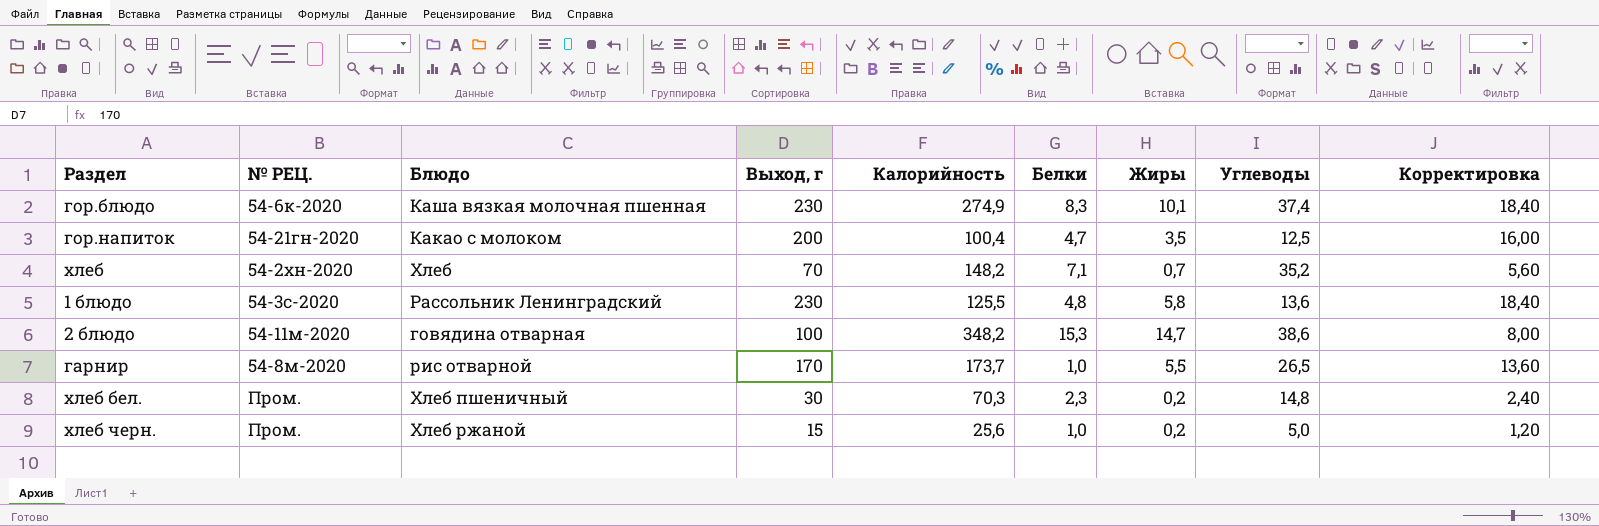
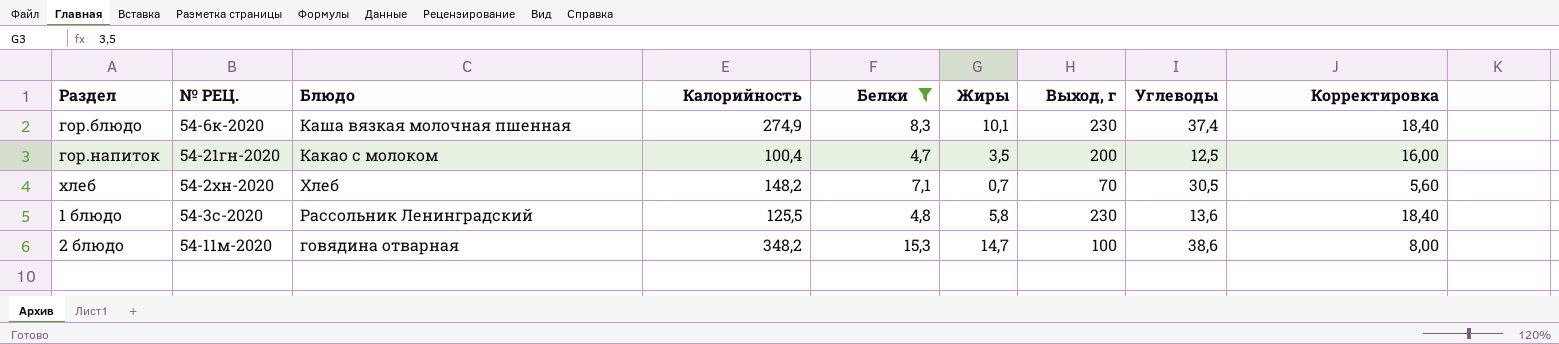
filter: none -> Белки >= 4,7
column Выход, г | position: 4 -> 7
хлеб | Углеводы: 35,2 -> 30,5

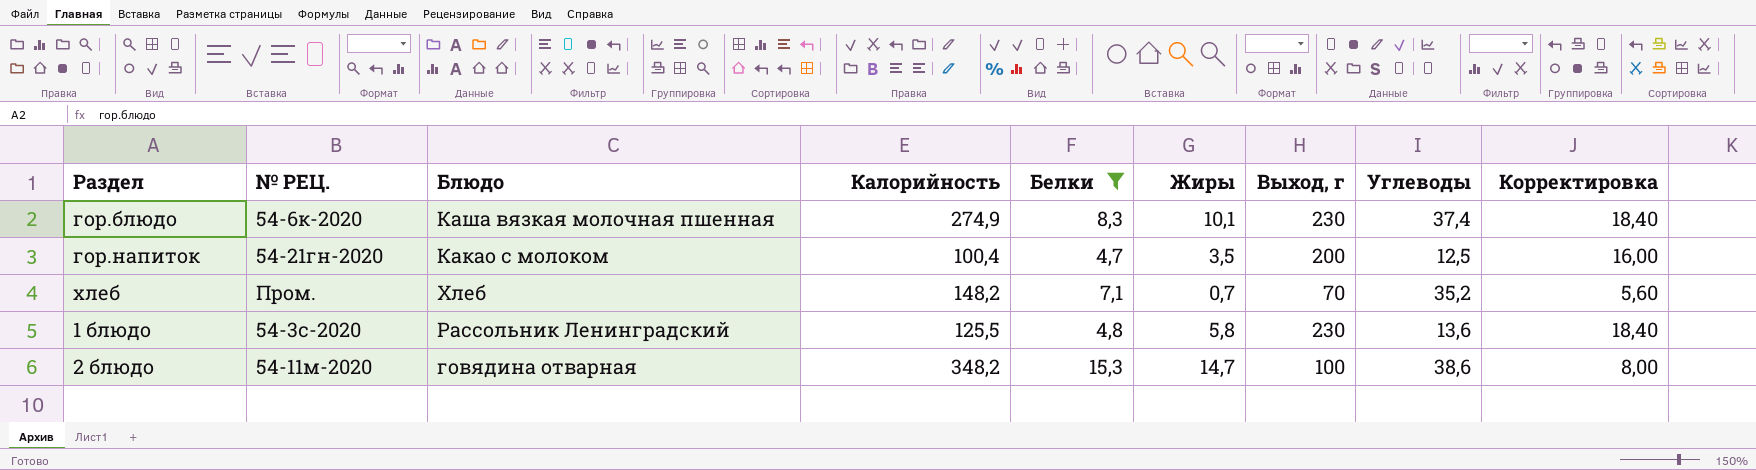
хлеб | № РЕЦ.: 54-2хн-2020 -> Пром.
хлеб | Углеводы: 30,5 -> 35,2

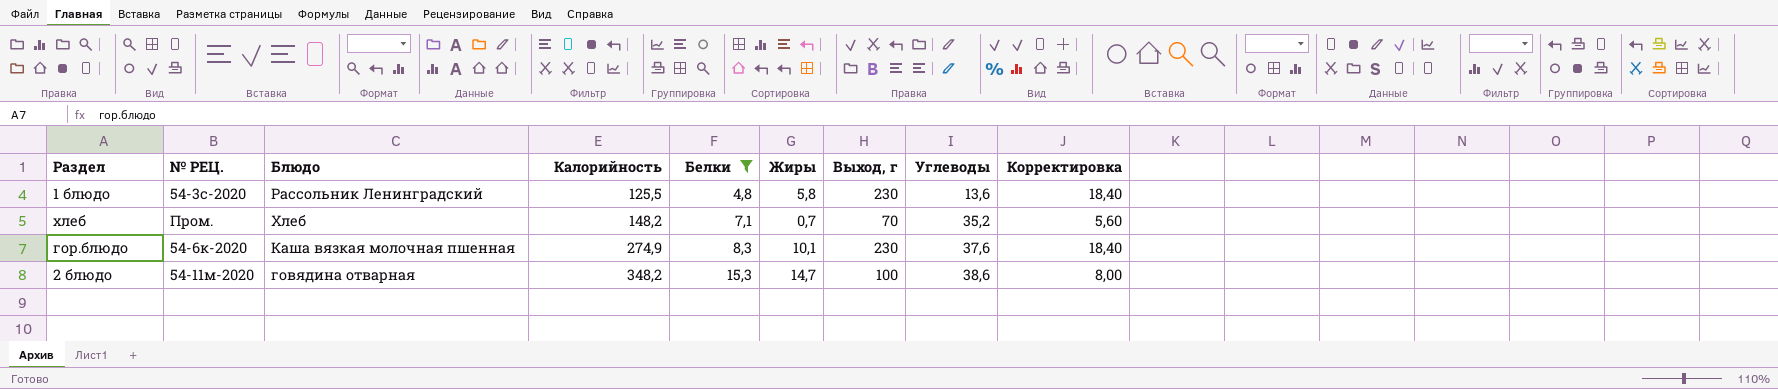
row order: none -> Калорийность ascending
row гор.напиток: 54-21гн-2020 | Какао с молоком | 100,4 | 4,7 | 3,5 | 200 | 12,5 | 16,00 -> none
гор.блюдо | Углеводы: 37,4 -> 37,6

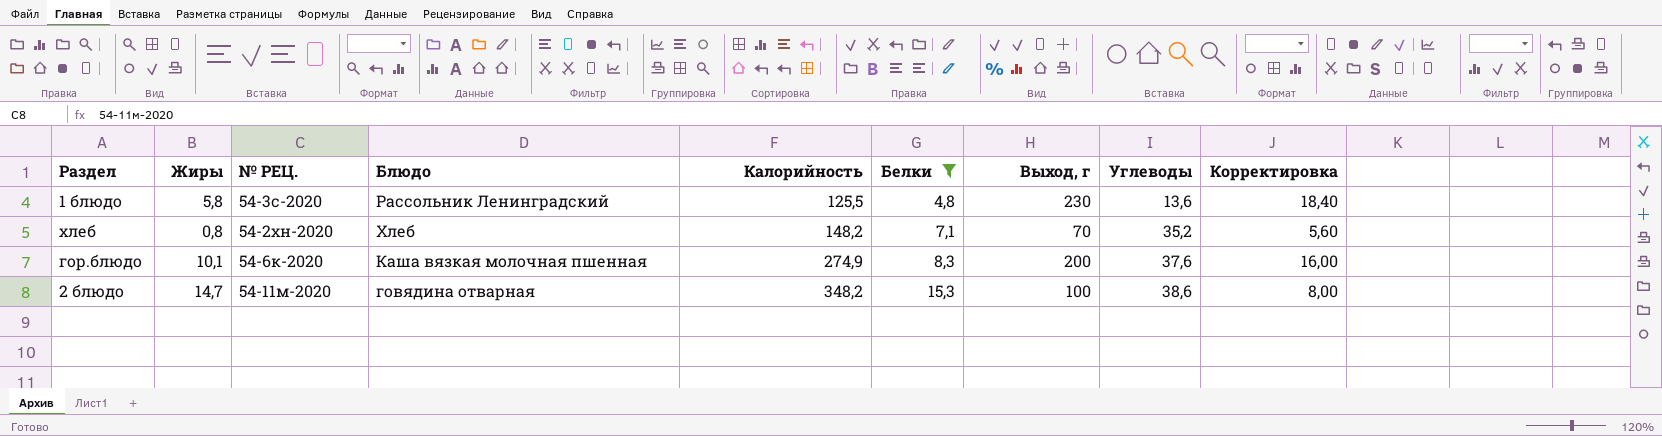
column Жиры | position: 6 -> 2
хлеб | Жиры: 0,7 -> 0,8
хлеб | № РЕЦ.: Пром. -> 54-2хн-2020
гор.блюдо | Выход, г: 230 -> 200
гор.блюдо | Корректировка: 18,40 -> 16,00

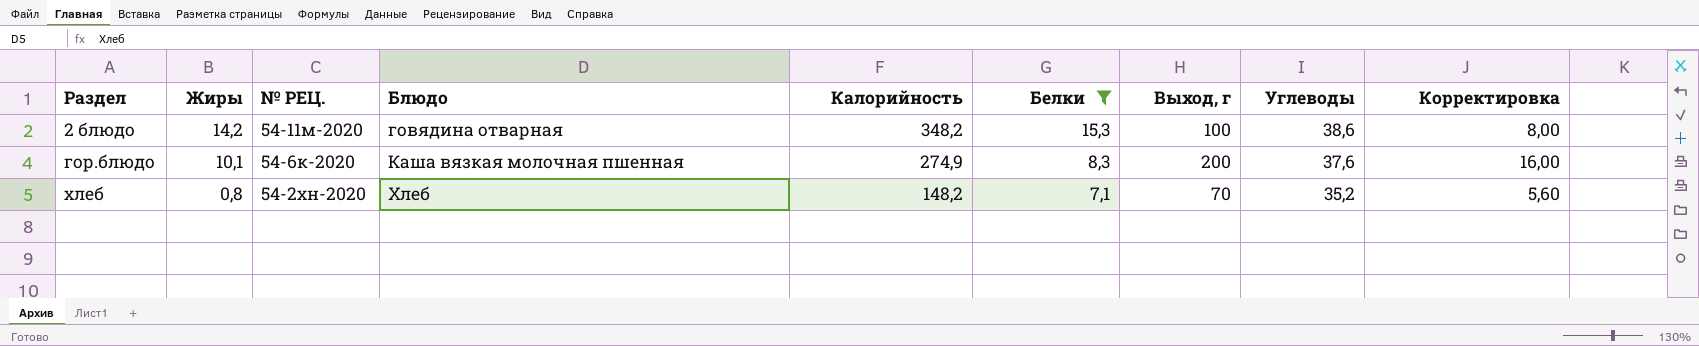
row order: Калорийность ascending -> Раздел ascending
row 1 блюдо: 5,8 | 54-3с-2020 | Рассольник Ленинградский | 125,5 | 4,8 | 230 | 13,6 | 18,40 -> none
2 блюдо | Жиры: 14,7 -> 14,2

